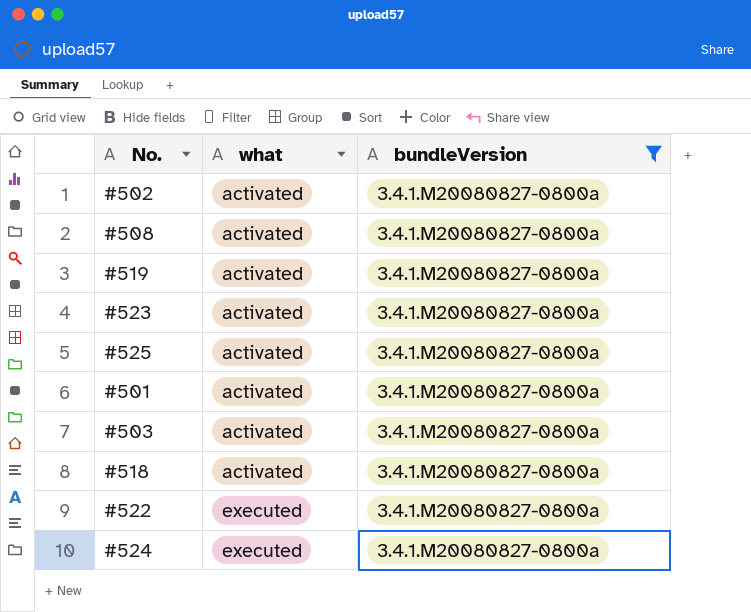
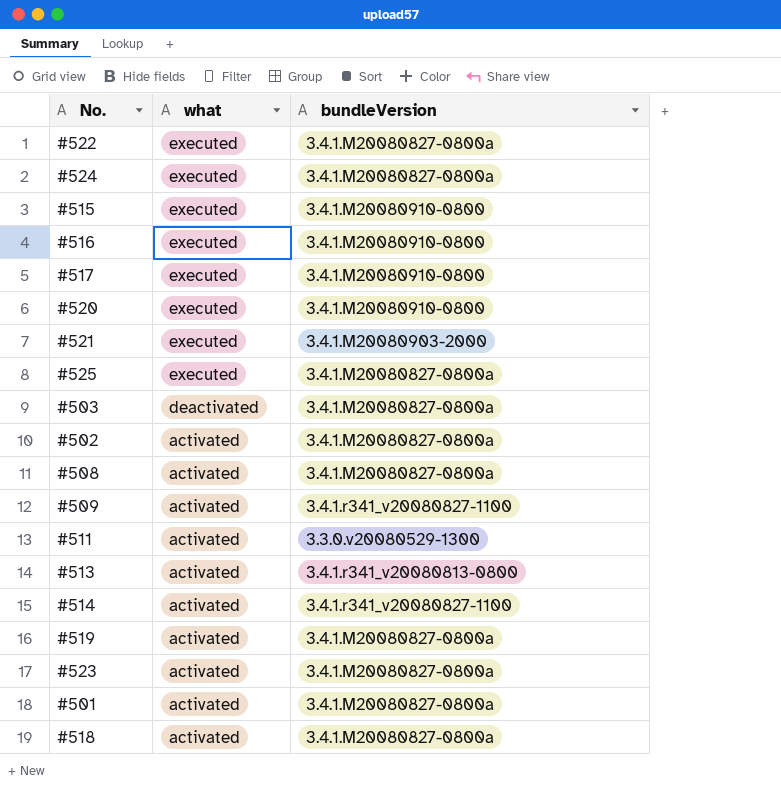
filter: bundleVersion = 3.4.1.M20080827-0800a -> none
row order: what ascending -> what descending
#525 | what: activated -> executed
#503 | what: activated -> deactivated

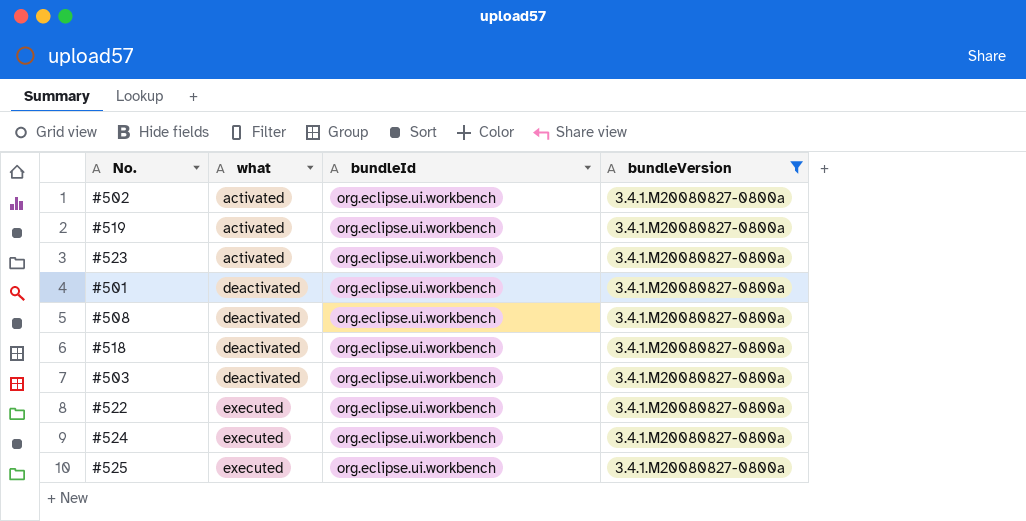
filter: none -> bundleVersion = 3.4.1.M20080827-0800a
row order: what descending -> what ascending
column bundleId | position: none -> 3
#501 | what: activated -> deactivated
#508 | what: activated -> deactivated
#518 | what: activated -> deactivated

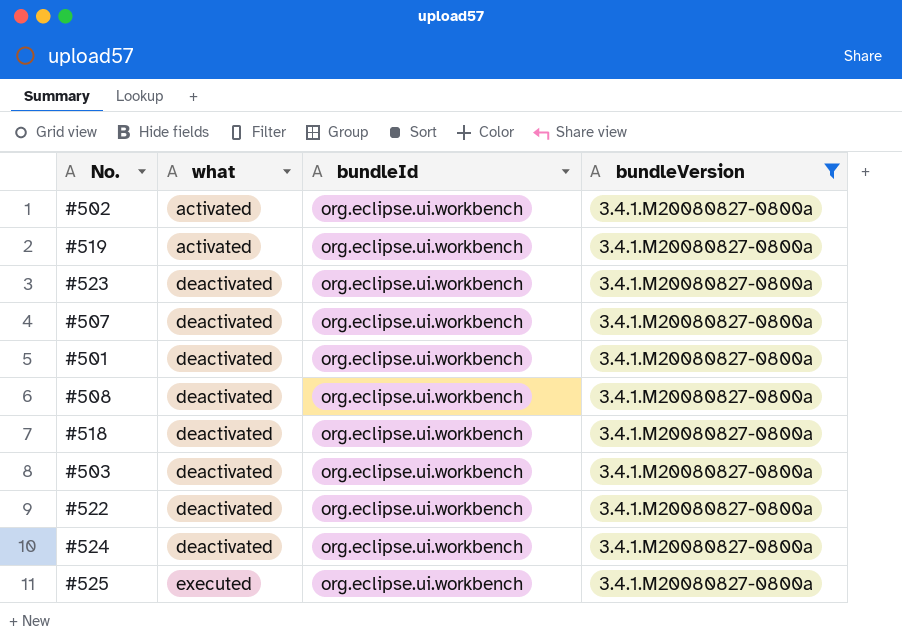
#523 | what: activated -> deactivated
row #507: none -> deactivated | org.eclipse.ui.workbench | 3.4.1.M20080827-0800a
#522 | what: executed -> deactivated
#524 | what: executed -> deactivated

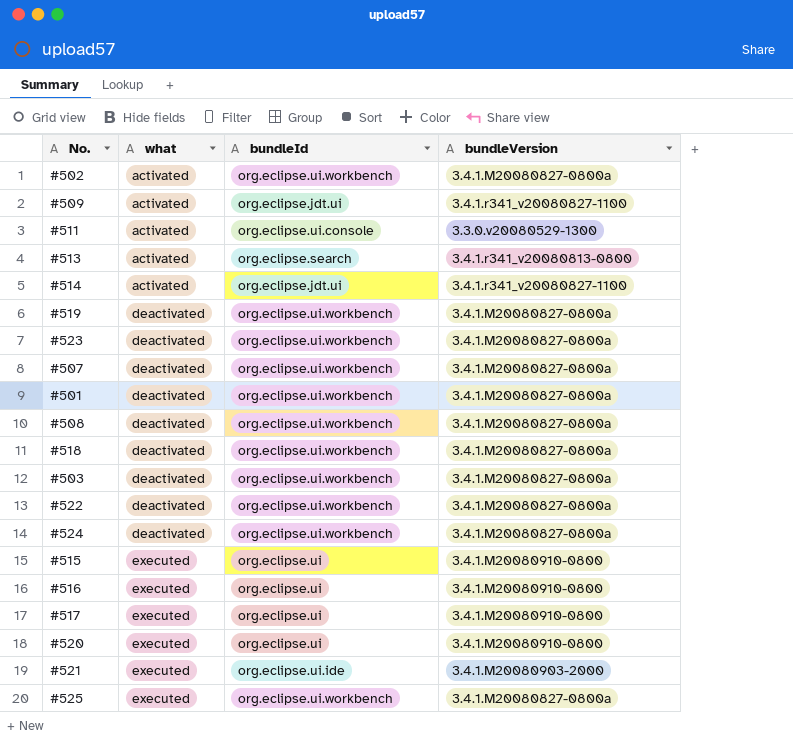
filter: bundleVersion = 3.4.1.M20080827-0800a -> none
#519 | what: activated -> deactivated

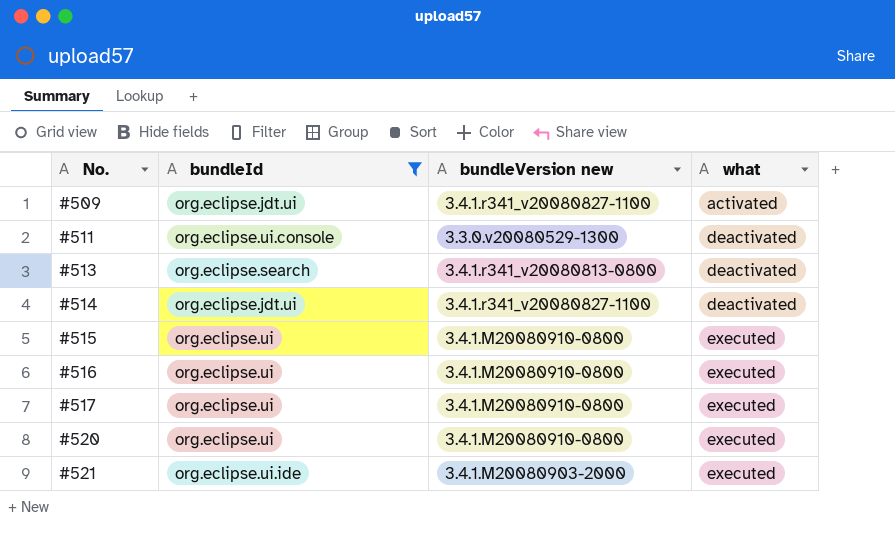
filter: none -> bundleId != org.eclipse.ui.workbench
column name: bundleVersion -> bundleVersion new
column what | position: 2 -> 4
#511 | what: activated -> deactivated
#513 | what: activated -> deactivated
#514 | what: activated -> deactivated

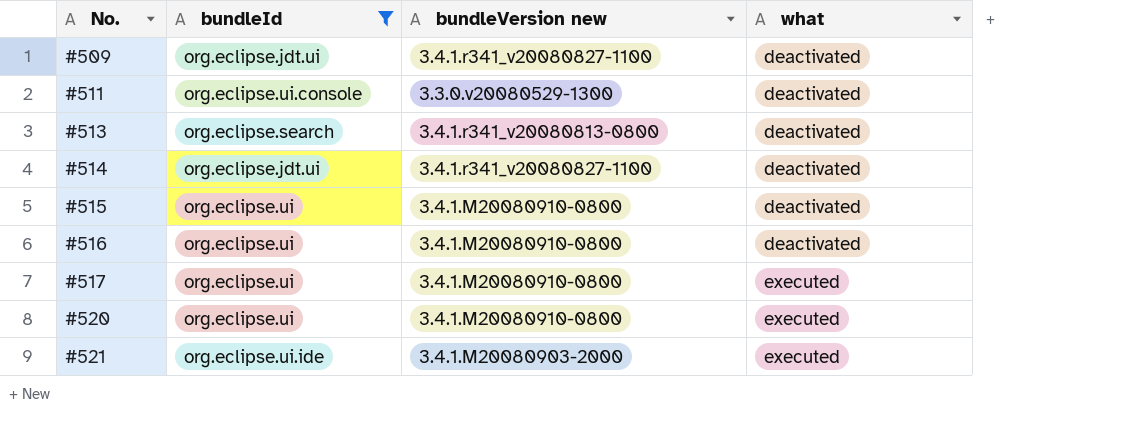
#509 | what: activated -> deactivated
#515 | what: executed -> deactivated
#516 | what: executed -> deactivated

